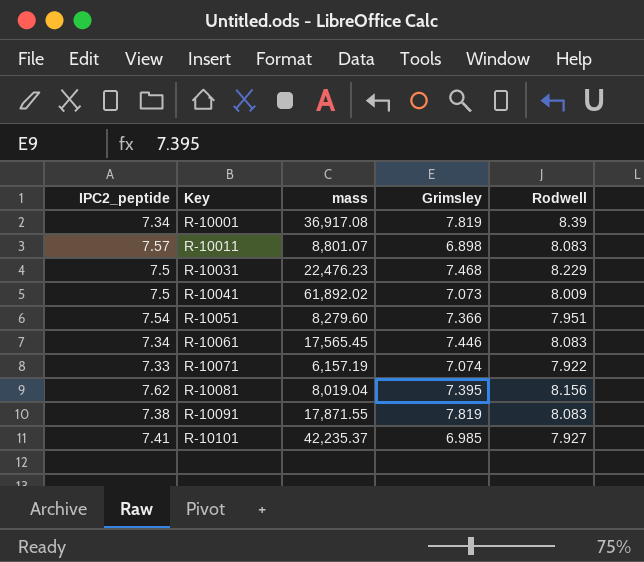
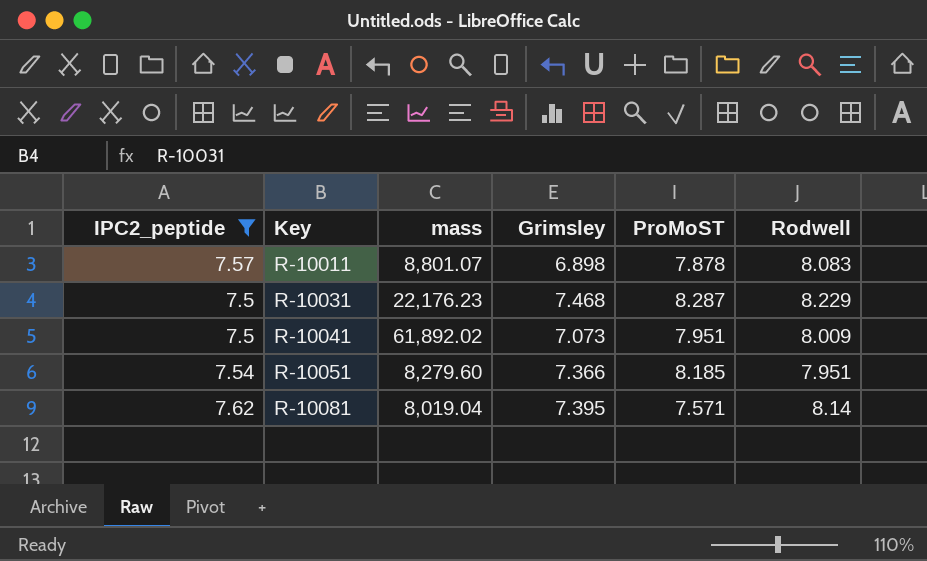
filter: none -> IPC2_peptide >= 7.5
column ProMoST | position: none -> 5
R-10031 | mass: 22,476.23 -> 22,176.23
R-10081 | Rodwell: 8.156 -> 8.14

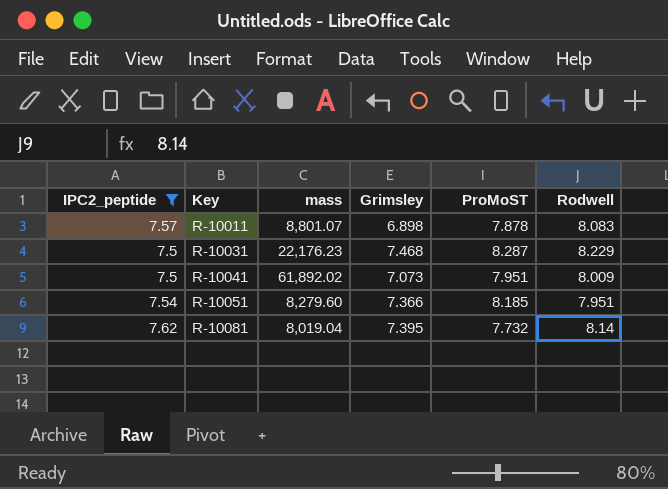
R-10081 | ProMoST: 7.571 -> 7.732

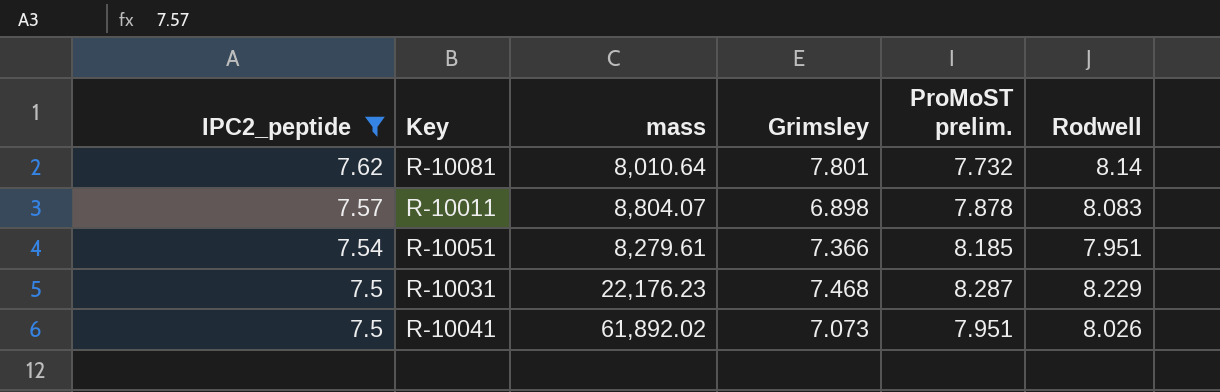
row order: Key ascending -> IPC2_peptide descending
column name: ProMoST -> ProMoST prelim.
R-10081 | mass: 8,019.04 -> 8,010.64
R-10081 | Grimsley: 7.395 -> 7.801
R-10011 | mass: 8,801.07 -> 8,804.07
R-10051 | mass: 8,279.60 -> 8,279.61
R-10041 | Rodwell: 8.009 -> 8.026

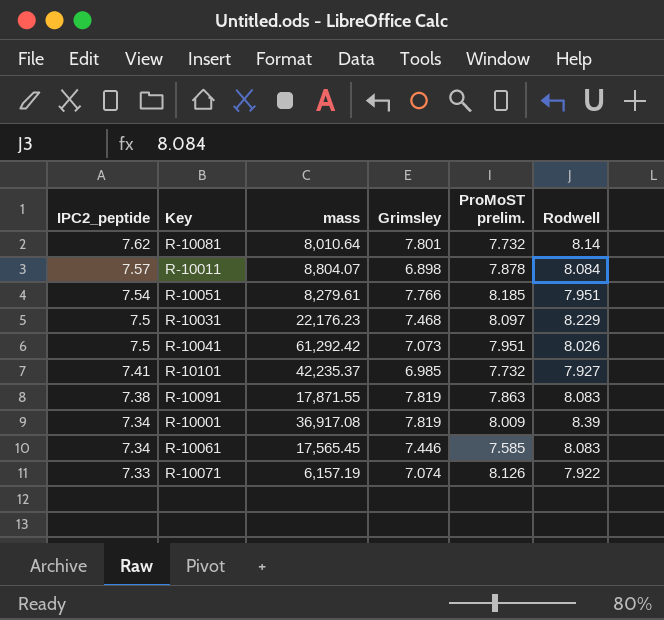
filter: IPC2_peptide >= 7.5 -> none
R-10011 | Rodwell: 8.083 -> 8.084
R-10051 | Grimsley: 7.366 -> 7.766
R-10031 | ProMoST prelim.: 8.287 -> 8.097
R-10041 | mass: 61,892.02 -> 61,292.42

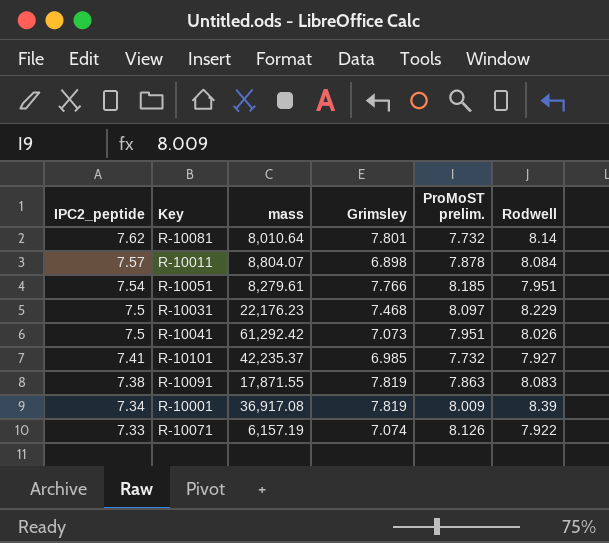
row R-10061: 7.34 | 17,565.45 | 7.446 | 7.585 | 8.083 -> none

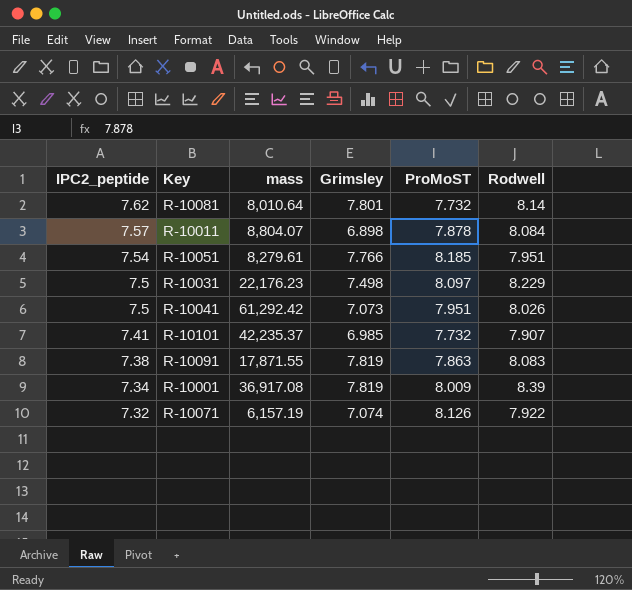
column name: ProMoST prelim. -> ProMoST
R-10031 | Grimsley: 7.468 -> 7.498
R-10101 | Rodwell: 7.927 -> 7.907
R-10071 | IPC2_peptide: 7.33 -> 7.32

